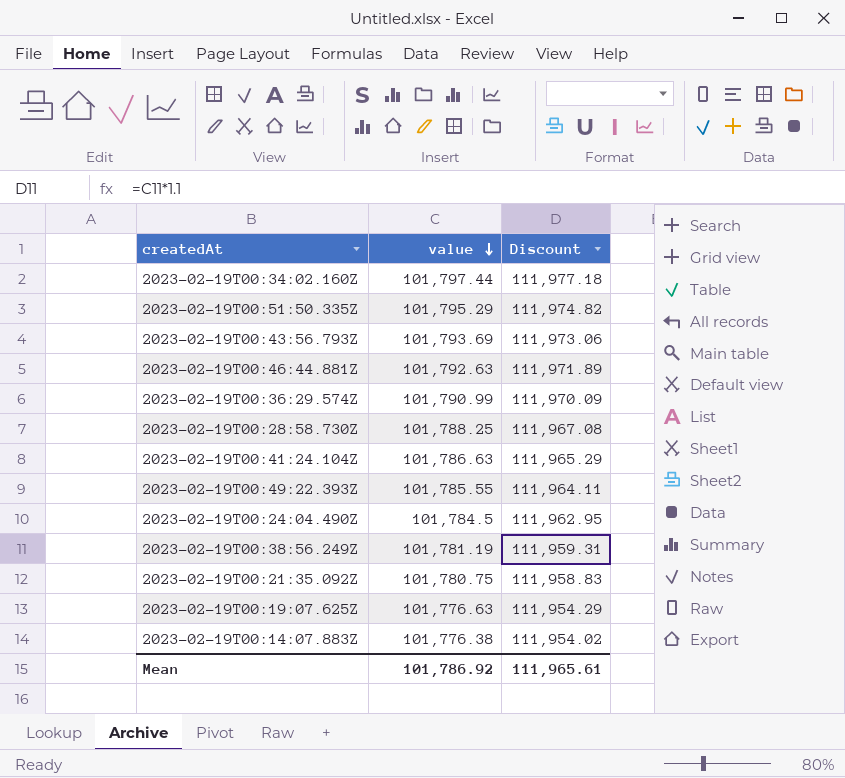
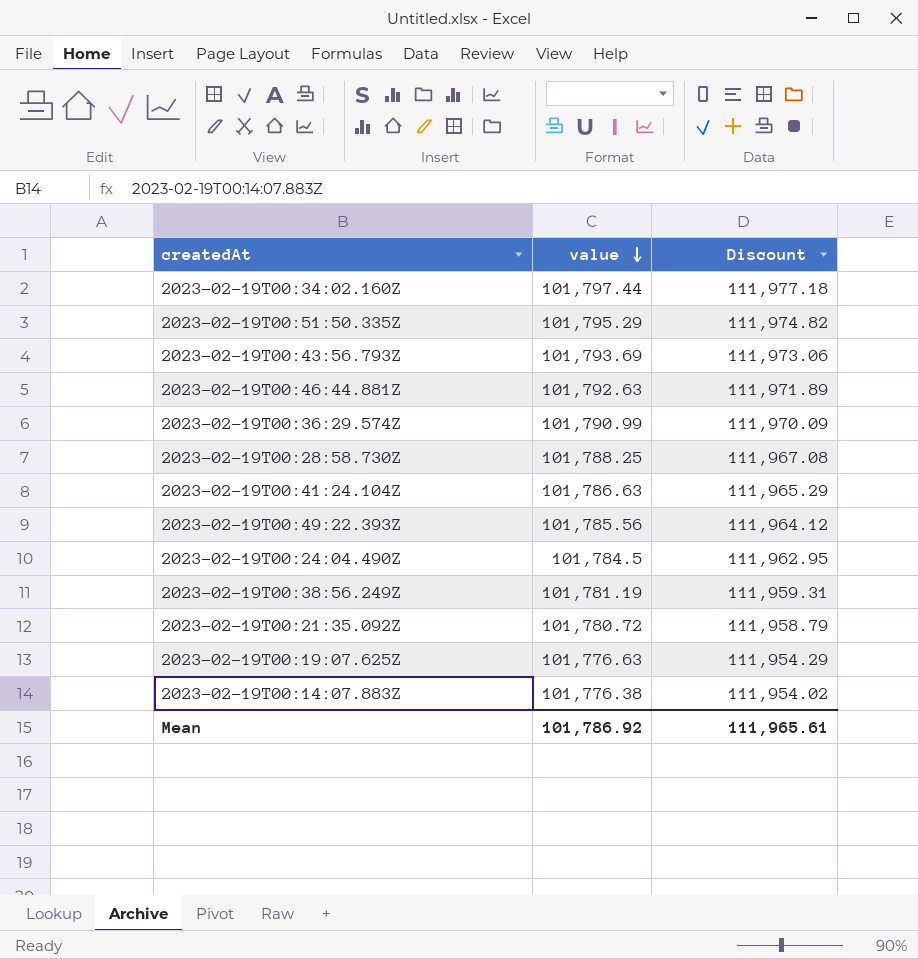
2023-02-19T00:49:22.393Z | value: 101,785.55 -> 101,785.56
2023-02-19T00:49:22.393Z | Discount: 111,964.11 -> 111,964.12
2023-02-19T00:21:35.092Z | value: 101,780.75 -> 101,780.72
2023-02-19T00:21:35.092Z | Discount: 111,958.83 -> 111,958.79

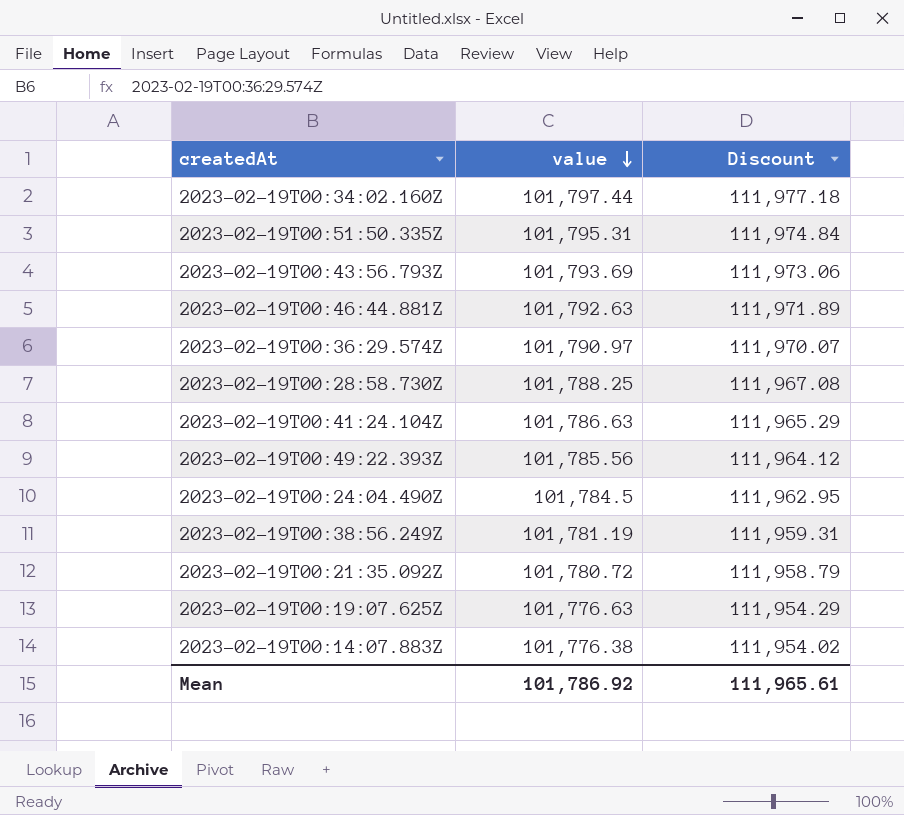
2023-02-19T00:51:50.335Z | value: 101,795.29 -> 101,795.31
2023-02-19T00:51:50.335Z | Discount: 111,974.82 -> 111,974.84
2023-02-19T00:36:29.574Z | value: 101,790.99 -> 101,790.97
2023-02-19T00:36:29.574Z | Discount: 111,970.09 -> 111,970.07

